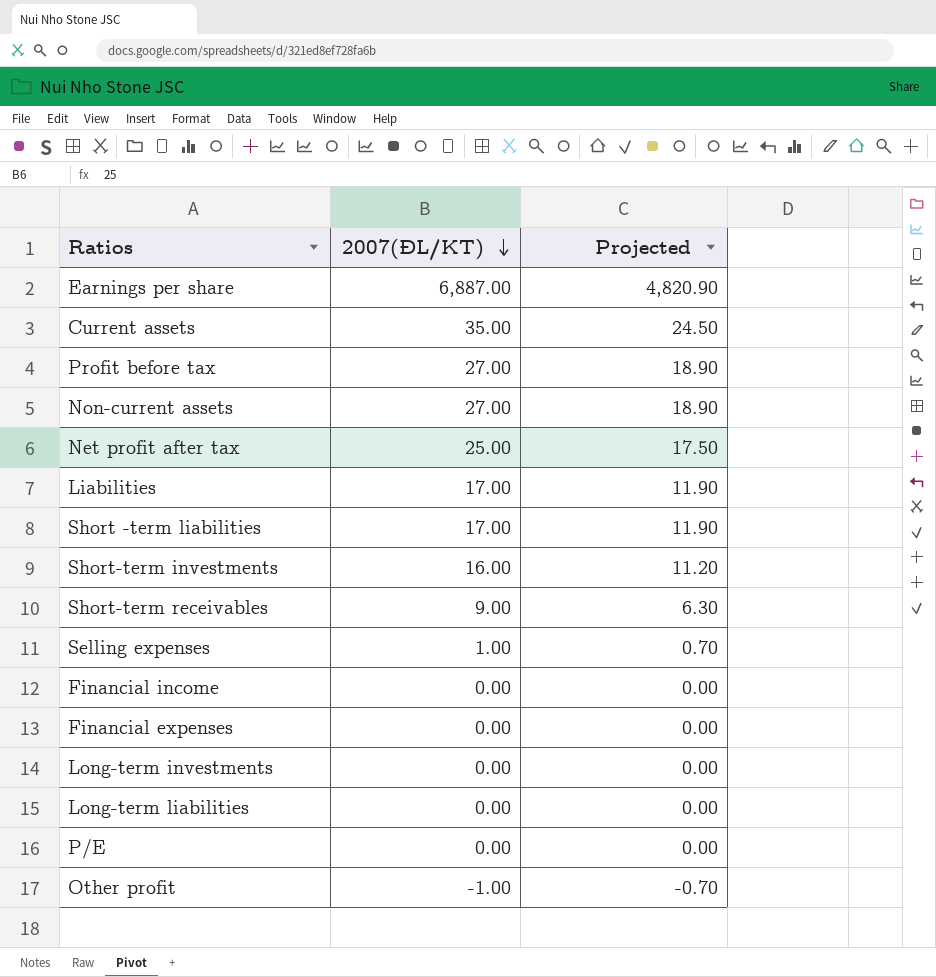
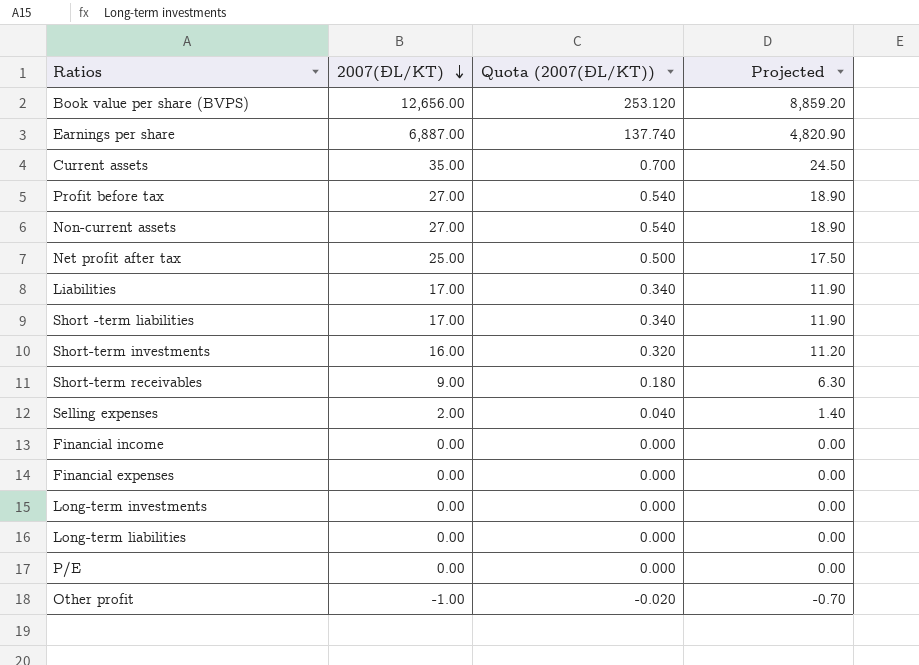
column Quota (2007(ĐL/KT)) | formula: none -> [2007(ĐL/KT)] * 0.02
row Book value per share (BVPS): none -> 12,656.00 | 253.120 | 8,859.20
Selling expenses | 2007(ĐL/KT): 1.00 -> 2.00
Selling expenses | Projected: 0.70 -> 1.40

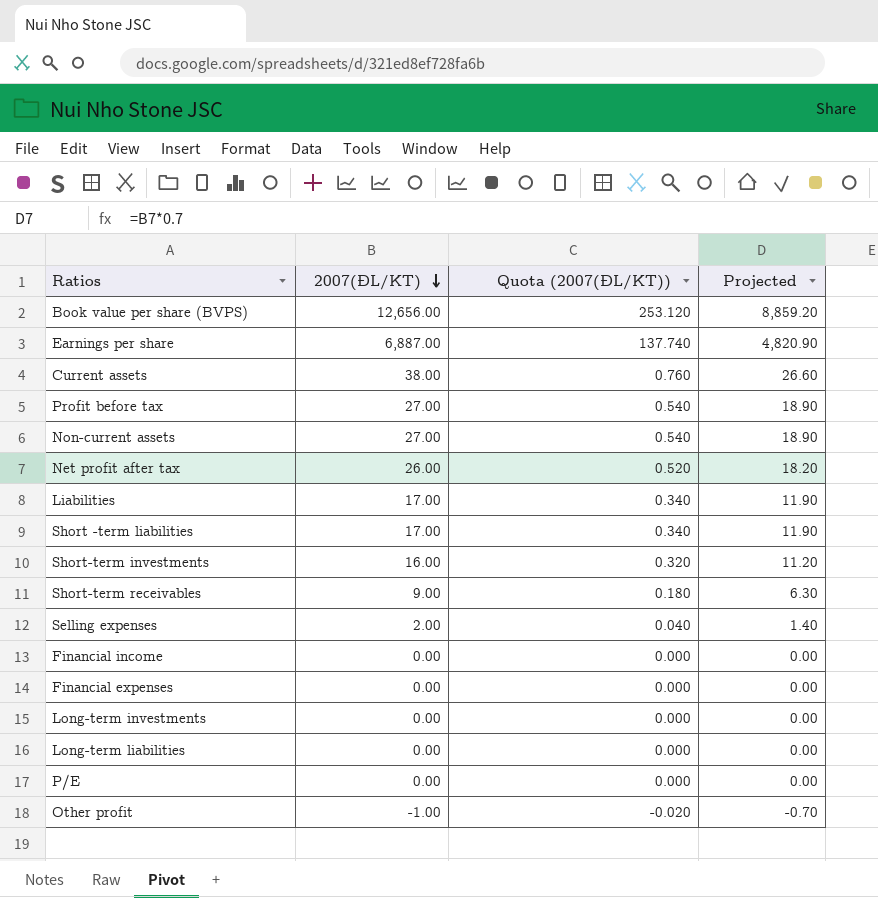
Current assets | 2007(ĐL/KT): 35.00 -> 38.00
Current assets | Quota (2007(ĐL/KT)): 0.700 -> 0.760
Current assets | Projected: 24.50 -> 26.60
Net profit after tax | 2007(ĐL/KT): 25.00 -> 26.00
Net profit after tax | Quota (2007(ĐL/KT)): 0.500 -> 0.520
Net profit after tax | Projected: 17.50 -> 18.20

